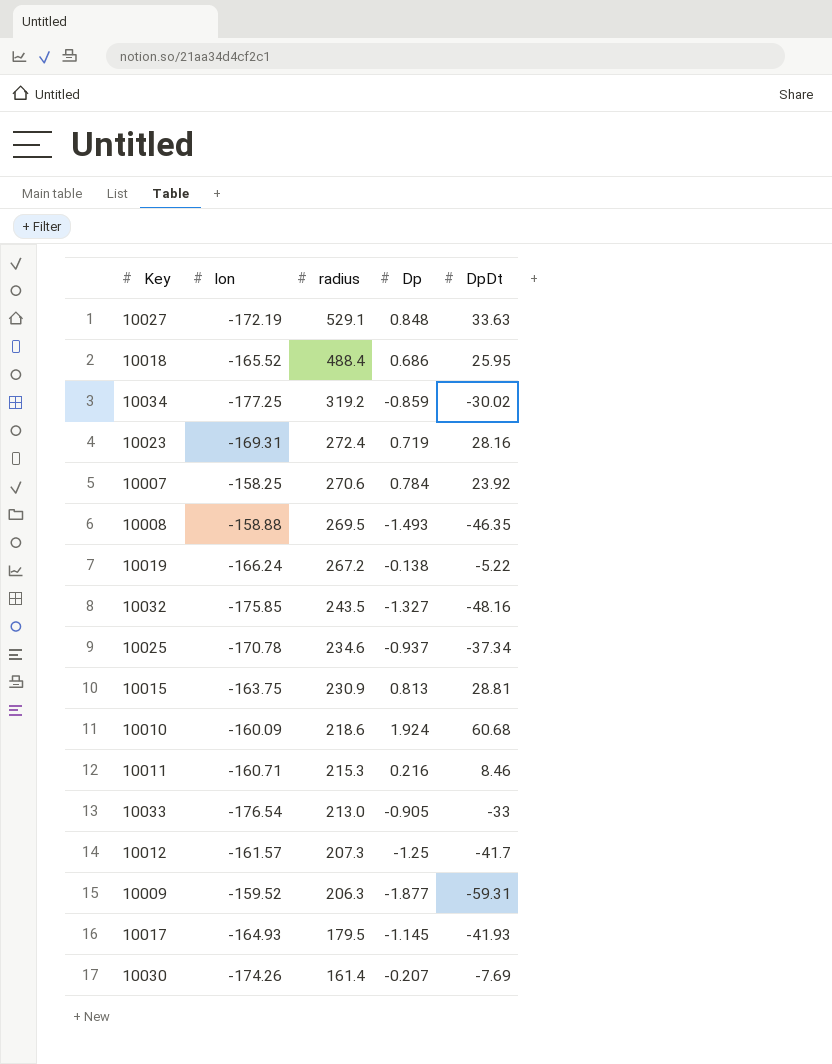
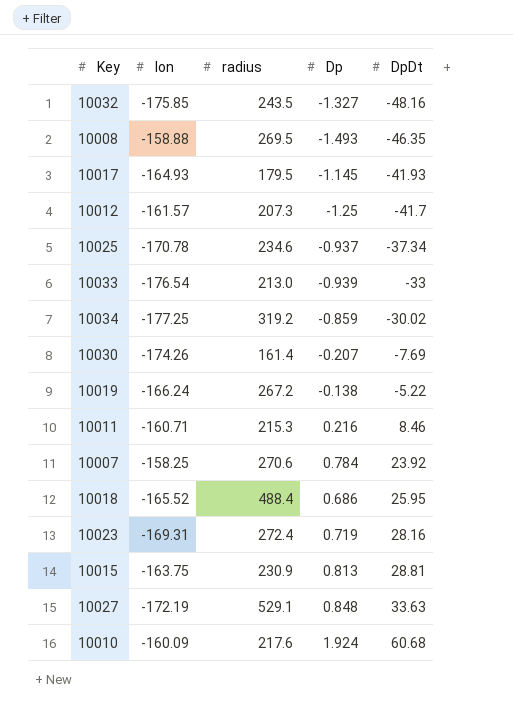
row order: radius descending -> DpDt ascending
row 10009: -159.52 | 206.3 | -1.877 | -59.31 -> none
10033 | Dp: -0.905 -> -0.939
10010 | radius: 218.6 -> 217.6

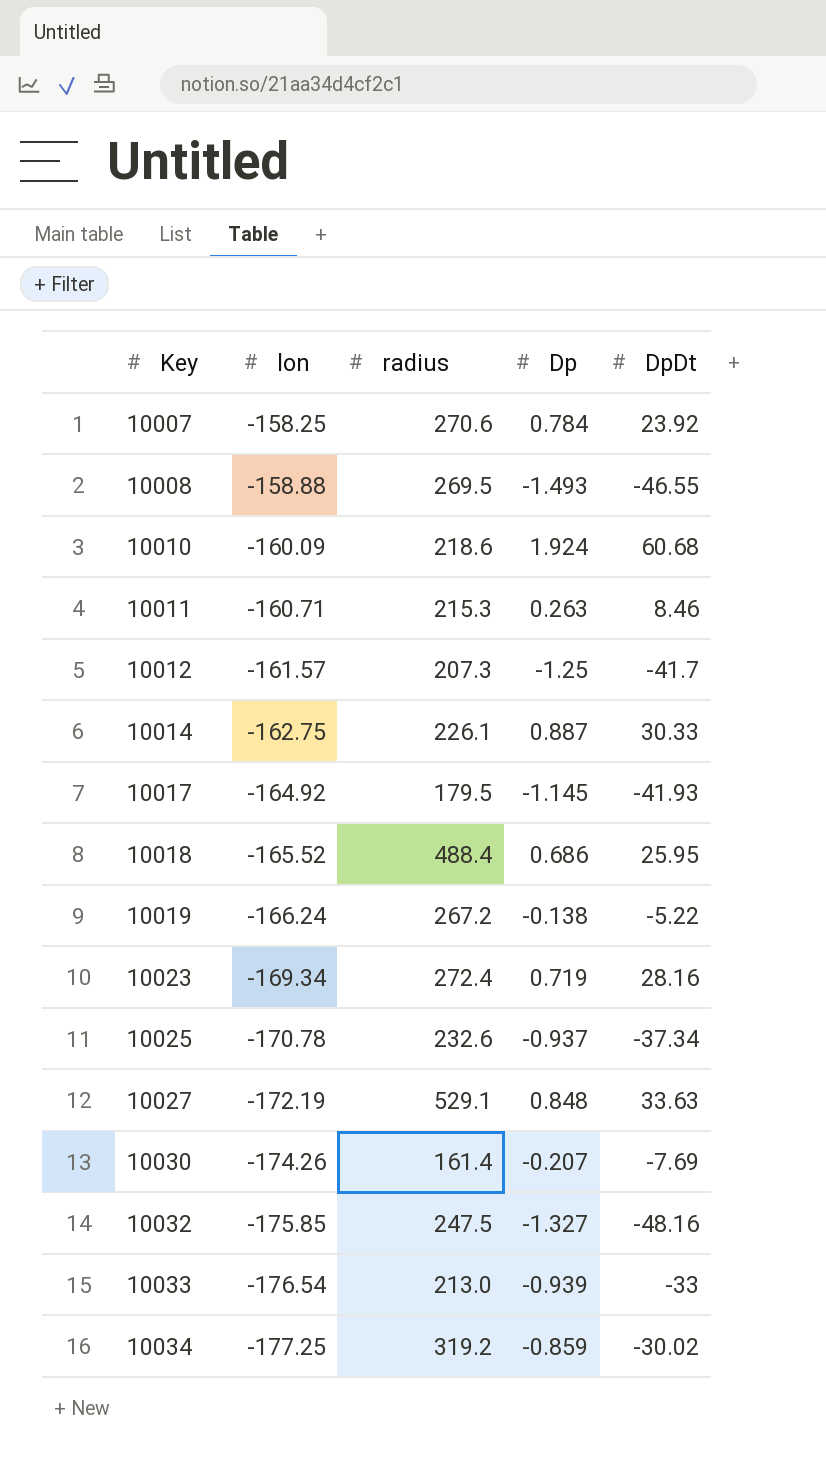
row order: DpDt ascending -> Key ascending
row 10015: -163.75 | 230.9 | 0.813 | 28.81 -> none
10008 | DpDt: -46.35 -> -46.55
10010 | radius: 217.6 -> 218.6
10011 | Dp: 0.216 -> 0.263
row 10014: none -> -162.75 | 226.1 | 0.887 | 30.33
10017 | lon: -164.93 -> -164.92
10023 | lon: -169.31 -> -169.34
10025 | radius: 234.6 -> 232.6
10032 | radius: 243.5 -> 247.5

